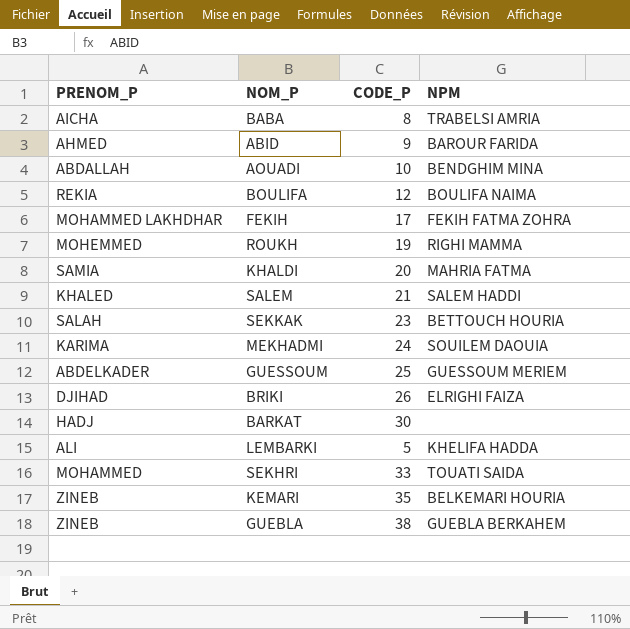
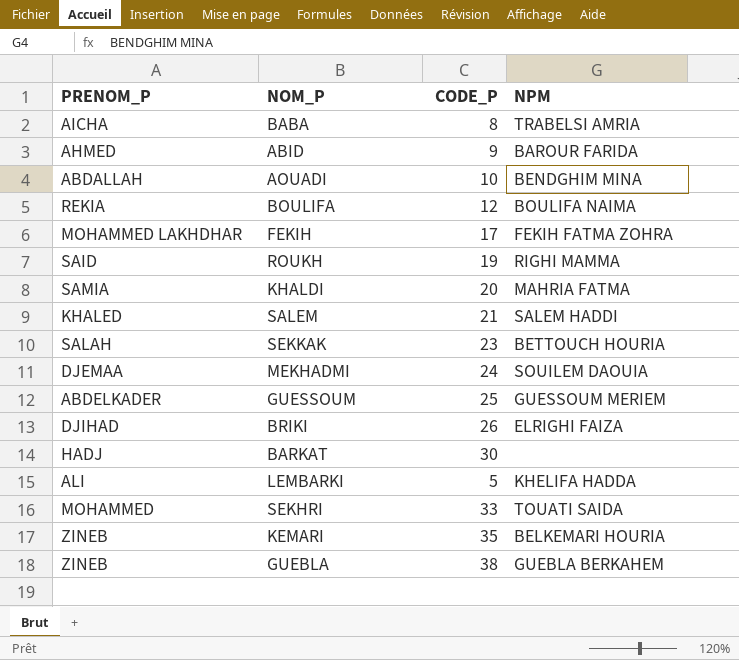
ROUKH | PRENOM_P: MOHEMMED -> SAID
MEKHADMI | PRENOM_P: KARIMA -> DJEMAA

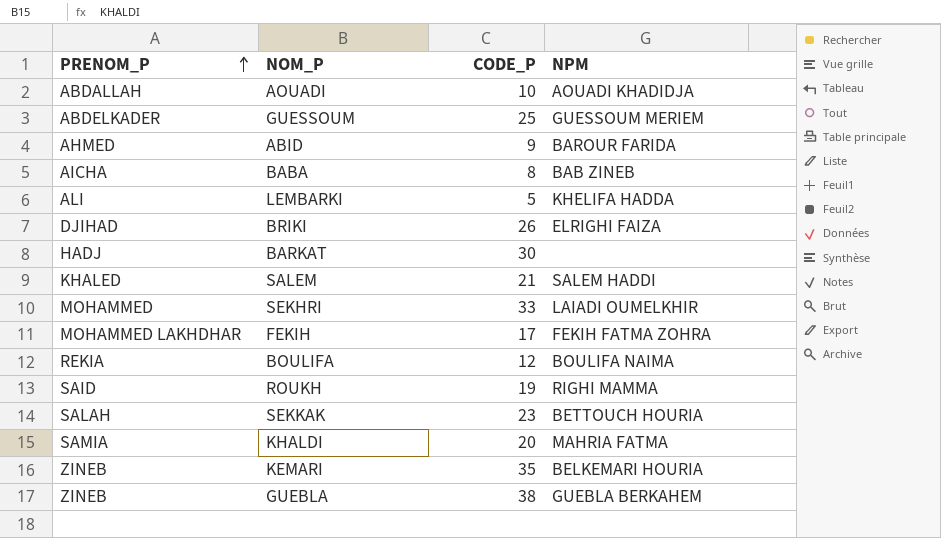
row order: none -> PRENOM_P ascending
row MEKHADMI: DJEMAA | 24 | SOUILEM DAOUIA -> none
AOUADI | NPM: BENDGHIM MINA -> AOUADI KHADIDJA
BABA | NPM: TRABELSI AMRIA -> BAB ZINEB
SEKHRI | NPM: TOUATI SAIDA -> LAIADI OUMELKHIR

